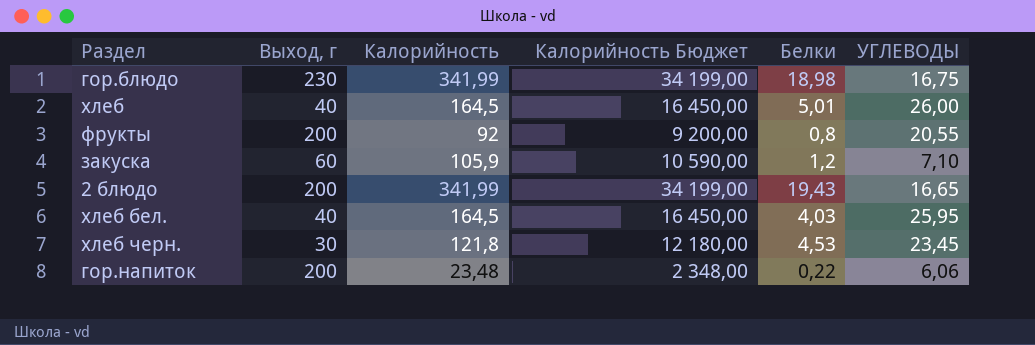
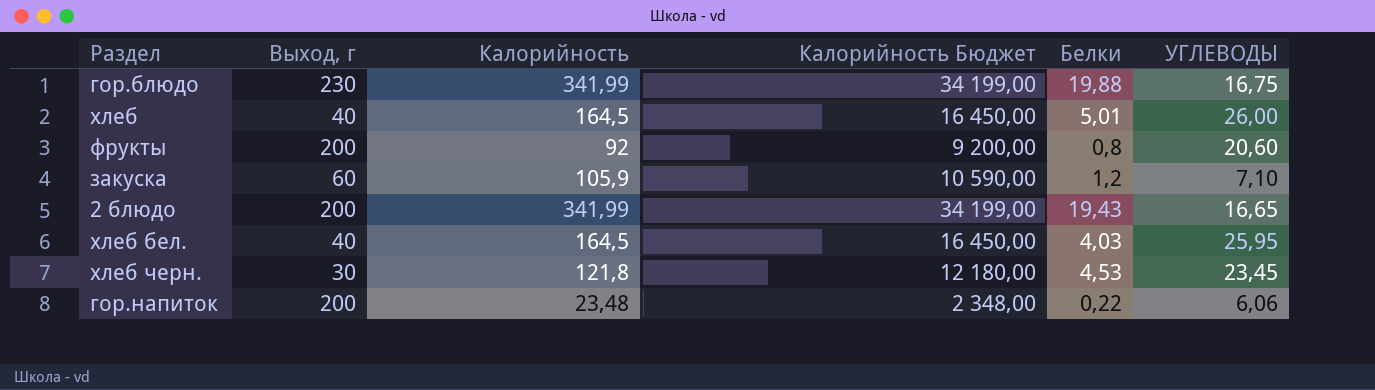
гор.блюдо | Белки: 18,98 -> 19,88
фрукты | УГЛЕВОДЫ: 20,55 -> 20,60

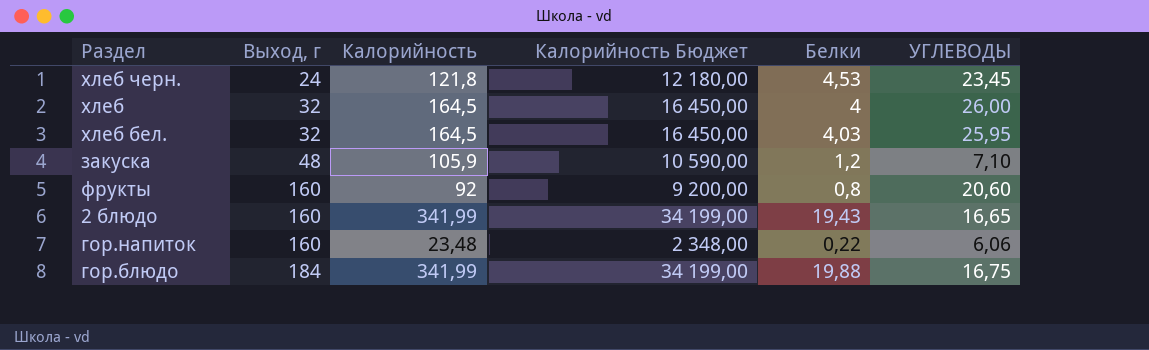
row order: none -> Выход, г ascending
хлеб черн. | Выход, г: 30 -> 24
хлеб | Выход, г: 40 -> 32
хлеб | Белки: 5,01 -> 4
хлеб бел. | Выход, г: 40 -> 32
закуска | Выход, г: 60 -> 48
фрукты | Выход, г: 200 -> 160
2 блюдо | Выход, г: 200 -> 160
гор.напиток | Выход, г: 200 -> 160
гор.блюдо | Выход, г: 230 -> 184

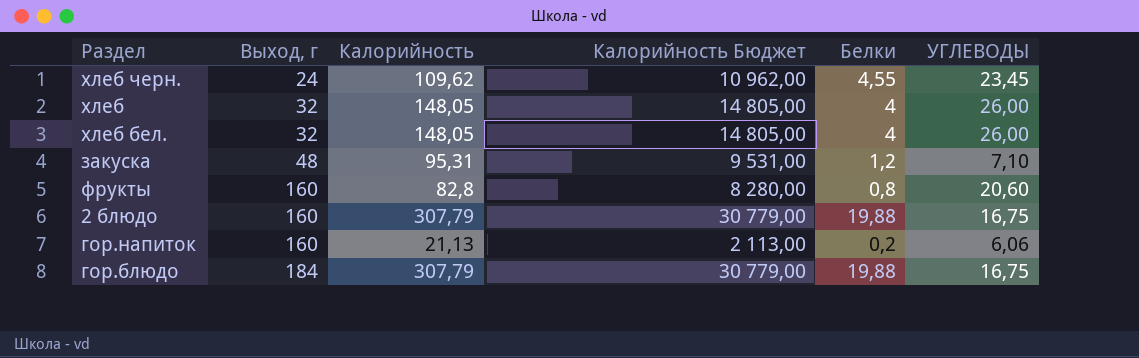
хлеб черн. | Калорийность: 121,8 -> 109,62
хлеб черн. | Калорийность Бюджет: 12 180,00 -> 10 962,00
хлеб черн. | Белки: 4,53 -> 4,55
хлеб | Калорийность: 164,5 -> 148,05
хлеб | Калорийность Бюджет: 16 450,00 -> 14 805,00
хлеб бел. | Калорийность: 164,5 -> 148,05
хлеб бел. | Калорийность Бюджет: 16 450,00 -> 14 805,00
хлеб бел. | Белки: 4,03 -> 4
хлеб бел. | УГЛЕВОДЫ: 25,95 -> 26,00
закуска | Калорийность: 105,9 -> 95,31
закуска | Калорийность Бюджет: 10 590,00 -> 9 531,00
фрукты | Калорийность: 92 -> 82,8
фрукты | Калорийность Бюджет: 9 200,00 -> 8 280,00
2 блюдо | Калорийность: 341,99 -> 307,79
2 блюдо | Калорийность Бюджет: 34 199,00 -> 30 779,00
2 блюдо | Белки: 19,43 -> 19,88
2 блюдо | УГЛЕВОДЫ: 16,65 -> 16,75
гор.напиток | Калорийность: 23,48 -> 21,13
гор.напиток | Калорийность Бюджет: 2 348,00 -> 2 113,00
гор.напиток | Белки: 0,22 -> 0,2
гор.блюдо | Калорийность: 341,99 -> 307,79
гор.блюдо | Калорийность Бюджет: 34 199,00 -> 30 779,00

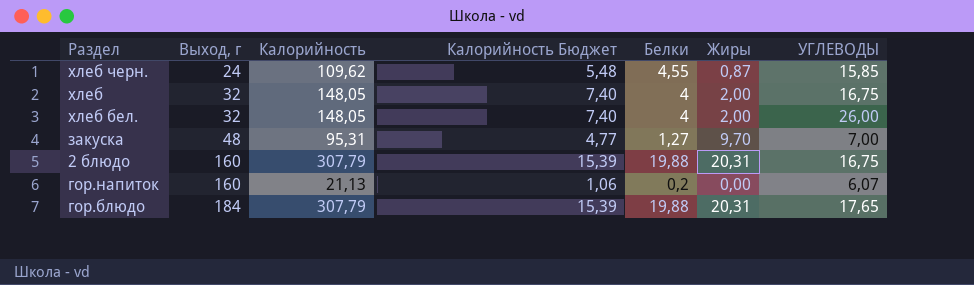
column Калорийность Бюджет | formula: [Калорийность] * 100 -> [Калорийность] * 0,05
column Жиры | position: none -> 6
row фрукты: 160 | 82,8 | 8 280,00 | 0,8 | 20,60 -> none
хлеб черн. | УГЛЕВОДЫ: 23,45 -> 15,85
хлеб | УГЛЕВОДЫ: 26,00 -> 16,75
закуска | Белки: 1,2 -> 1,27
закуска | УГЛЕВОДЫ: 7,10 -> 7,00
гор.напиток | УГЛЕВОДЫ: 6,06 -> 6,07
гор.блюдо | УГЛЕВОДЫ: 16,75 -> 17,65

